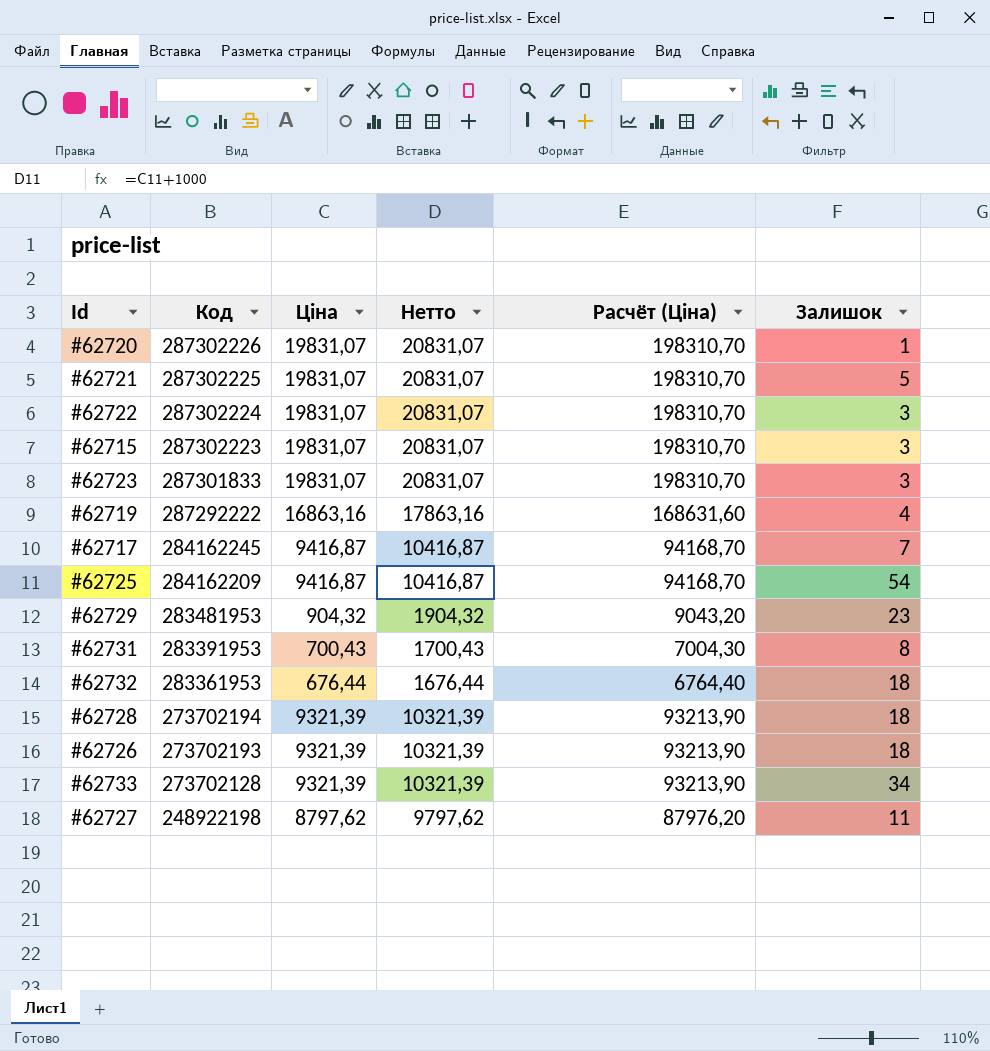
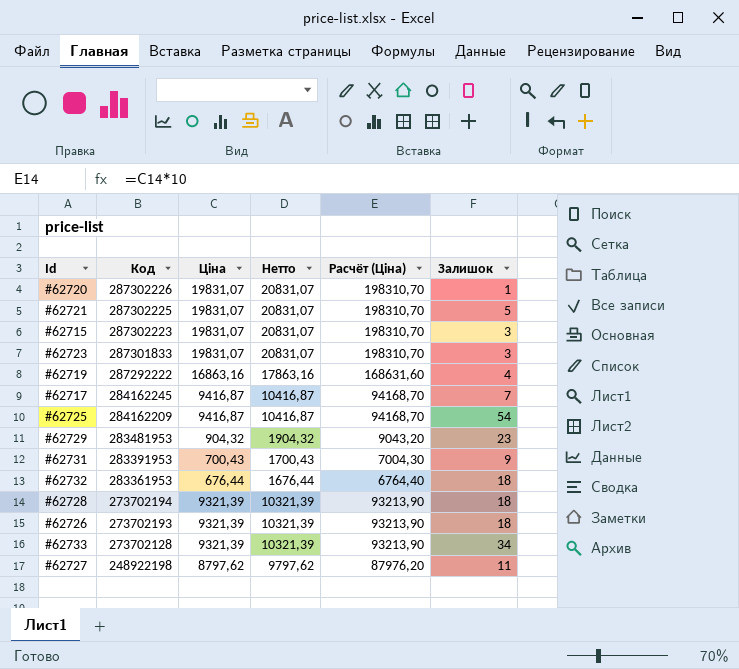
row #62722: 287302224 | 19831,07 | 20831,07 | 198310,70 | 3 -> none
#62731 | Залишок: 8 -> 9

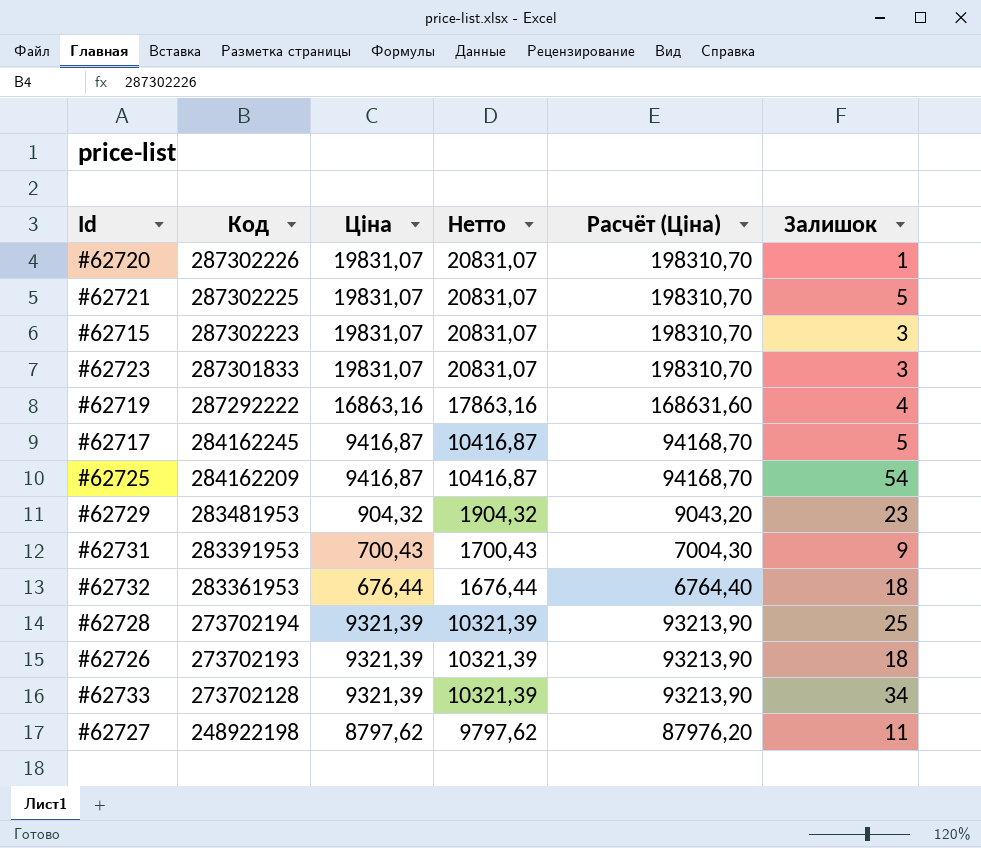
#62717 | Залишок: 7 -> 5
#62728 | Залишок: 18 -> 25

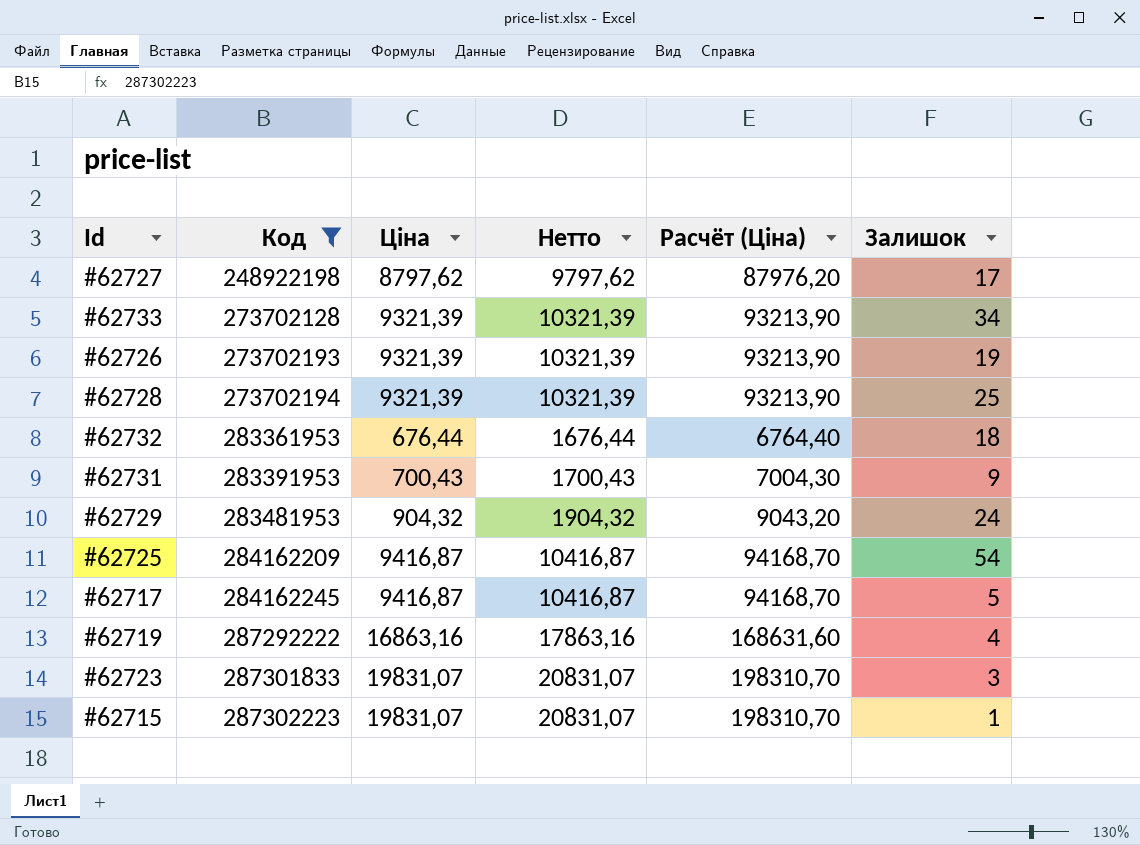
filter: none -> Код <= 287302223
row order: Код descending -> Код ascending
#62727 | Залишок: 11 -> 17
#62726 | Залишок: 18 -> 19
#62729 | Залишок: 23 -> 24
#62715 | Залишок: 3 -> 1

